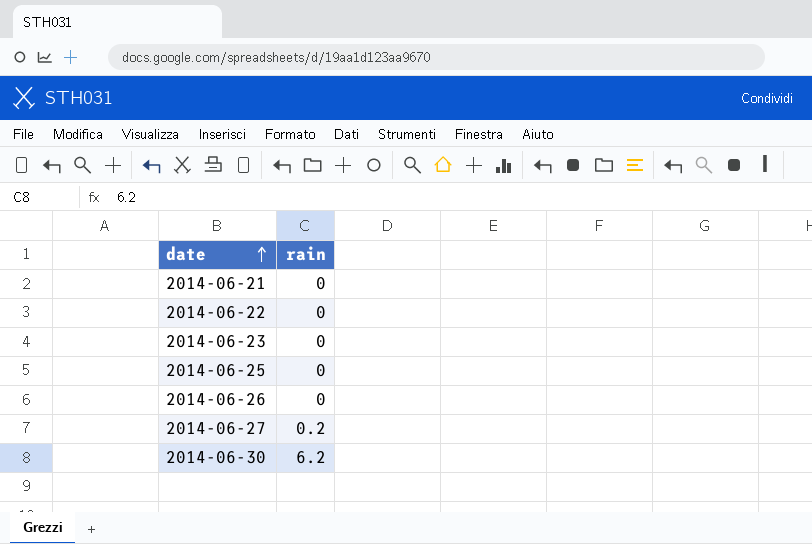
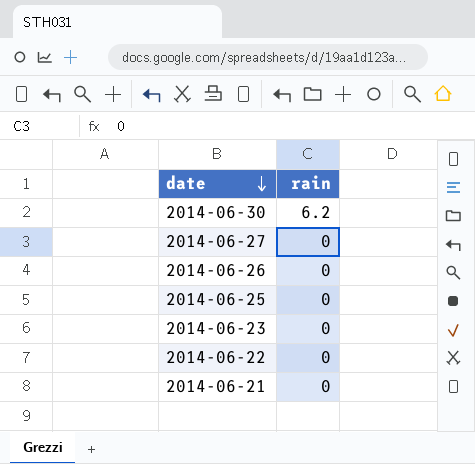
row order: date ascending -> date descending
2014-06-27 | rain: 0.2 -> 0

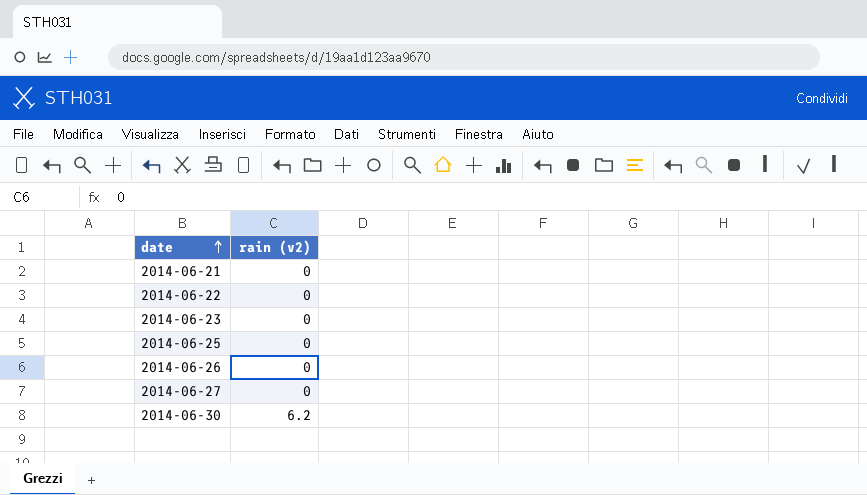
row order: date descending -> date ascending
column name: rain -> rain (v2)

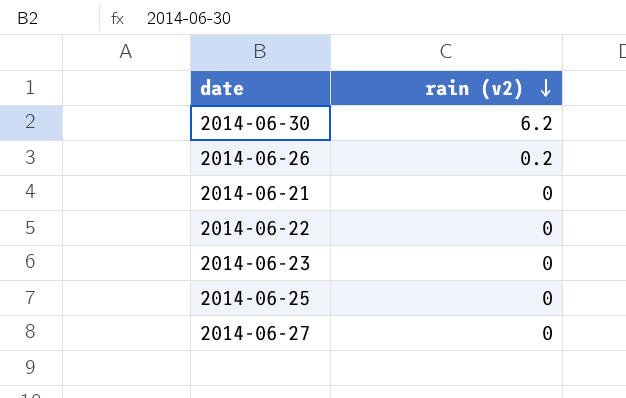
row order: date ascending -> rain (v2) descending
2014-06-26 | rain (v2): 0 -> 0.2

